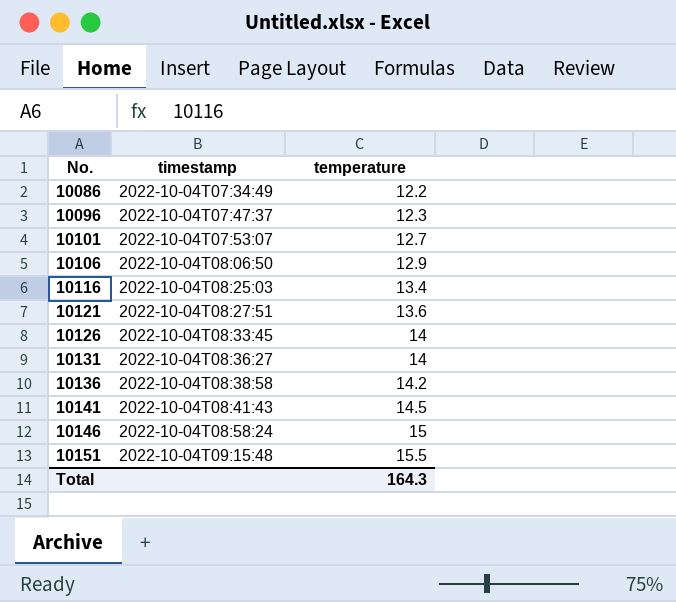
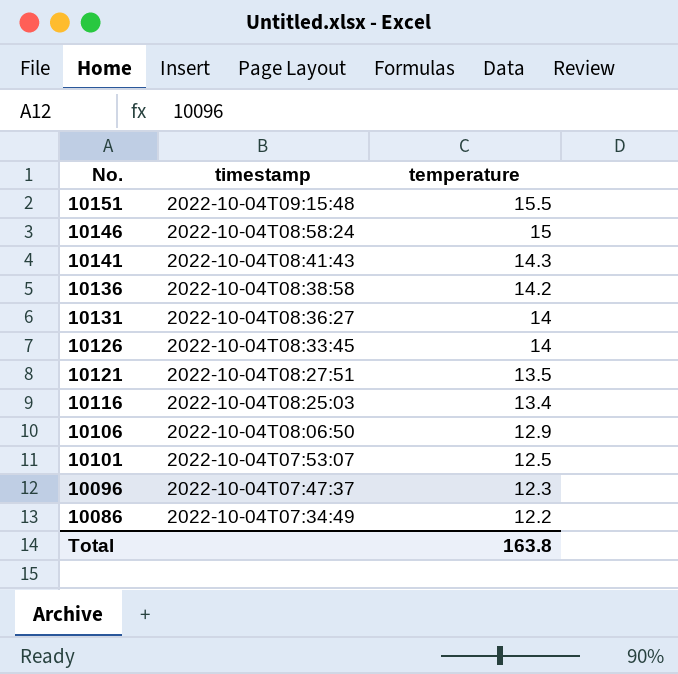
row order: No. ascending -> No. descending
10141 | temperature: 14.5 -> 14.3
10121 | temperature: 13.6 -> 13.5
10101 | temperature: 12.7 -> 12.5
Total | temperature: 164.3 -> 163.8

